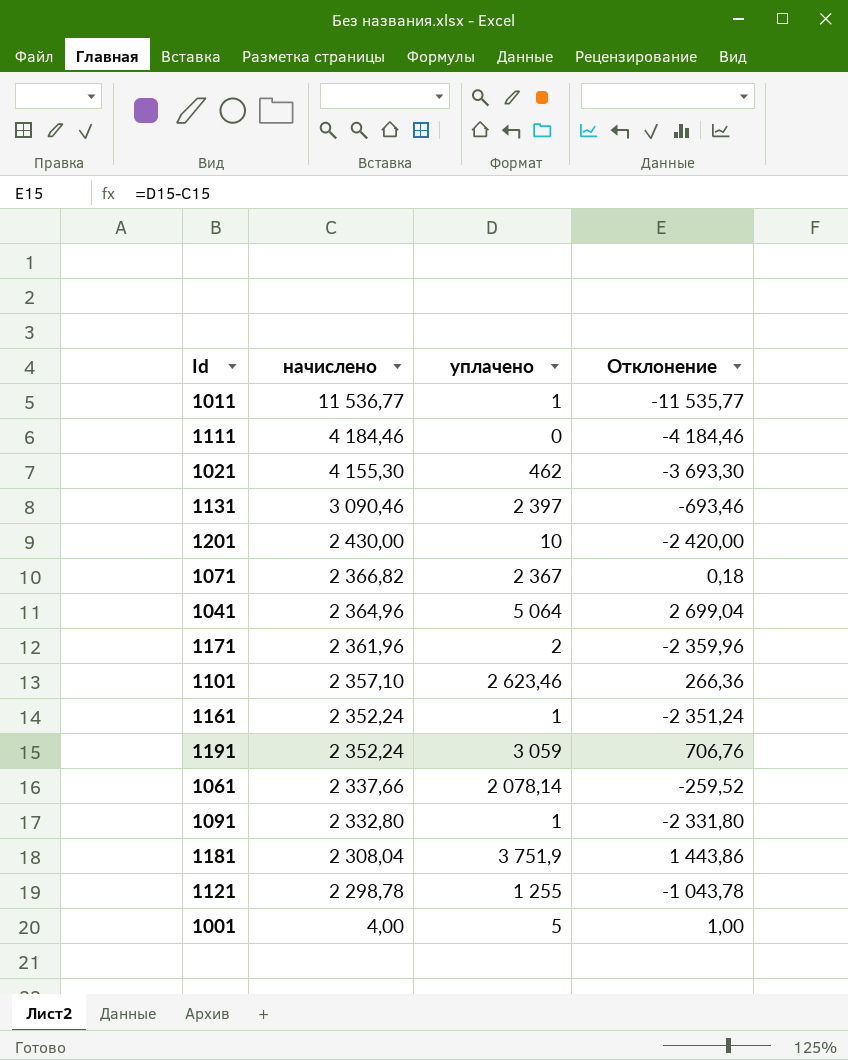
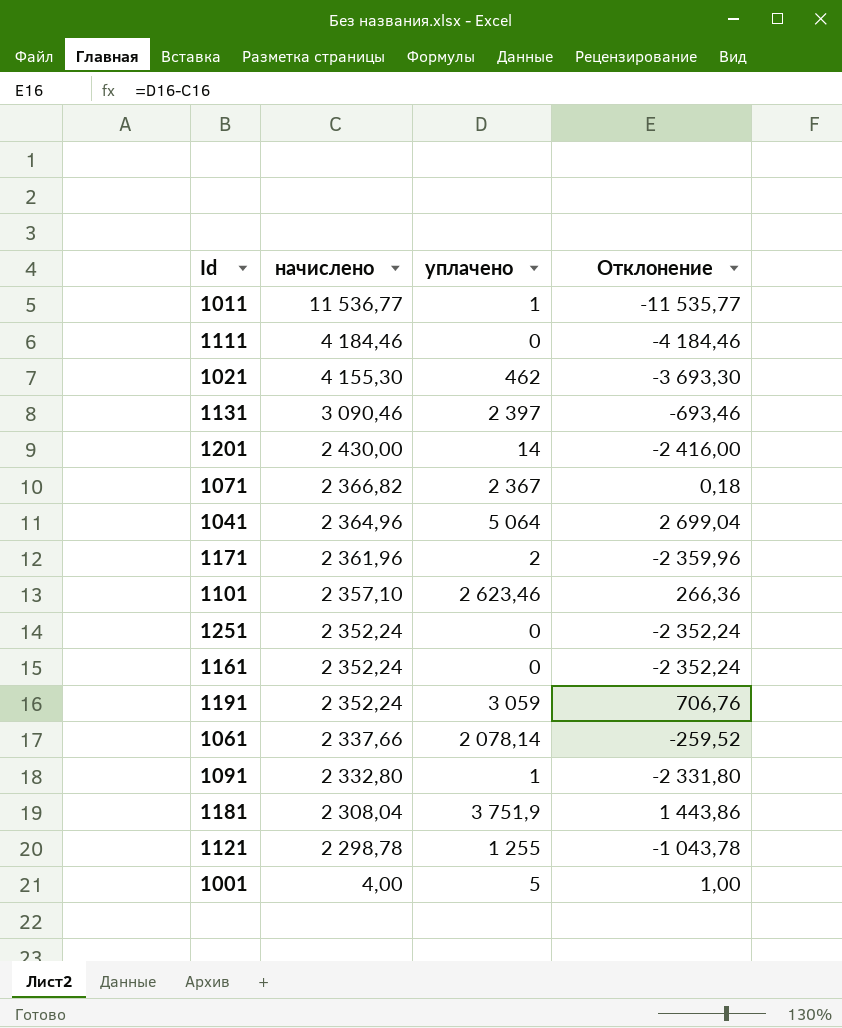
1201 | уплачено: 10 -> 14
1201 | Отклонение: -2 420,00 -> -2 416,00
row 1251: none -> 2 352,24 | 0 | -2 352,24
1161 | уплачено: 1 -> 0
1161 | Отклонение: -2 351,24 -> -2 352,24

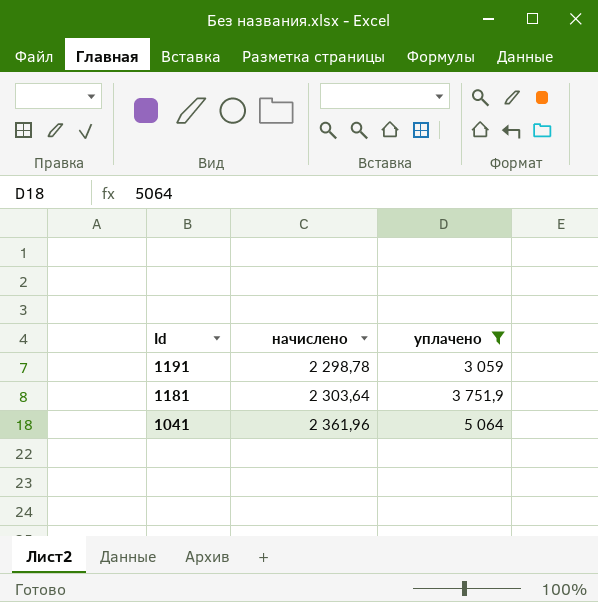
filter: none -> уплачено >= 3 059
row order: начислено descending -> Id descending
column Отклонение | formula: [уплачено] - [начислено] -> none
1191 | начислено: 2 352,24 -> 2 298,78
1181 | начислено: 2 308,04 -> 2 303,64
1041 | начислено: 2 364,96 -> 2 361,96

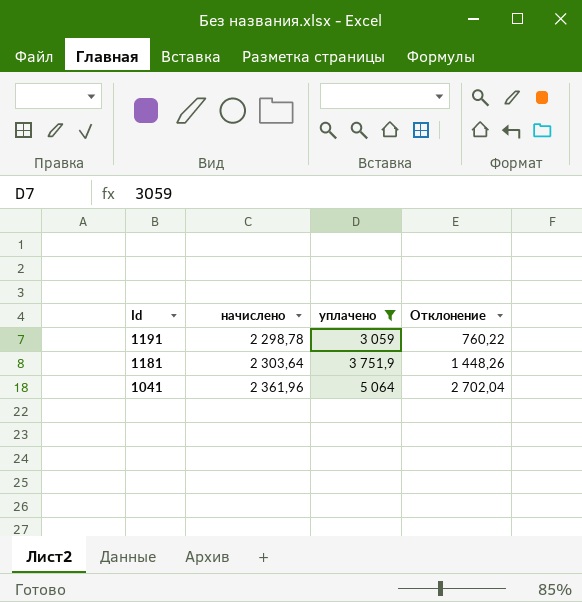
column Отклонение | formula: none -> [уплачено] - [начислено]

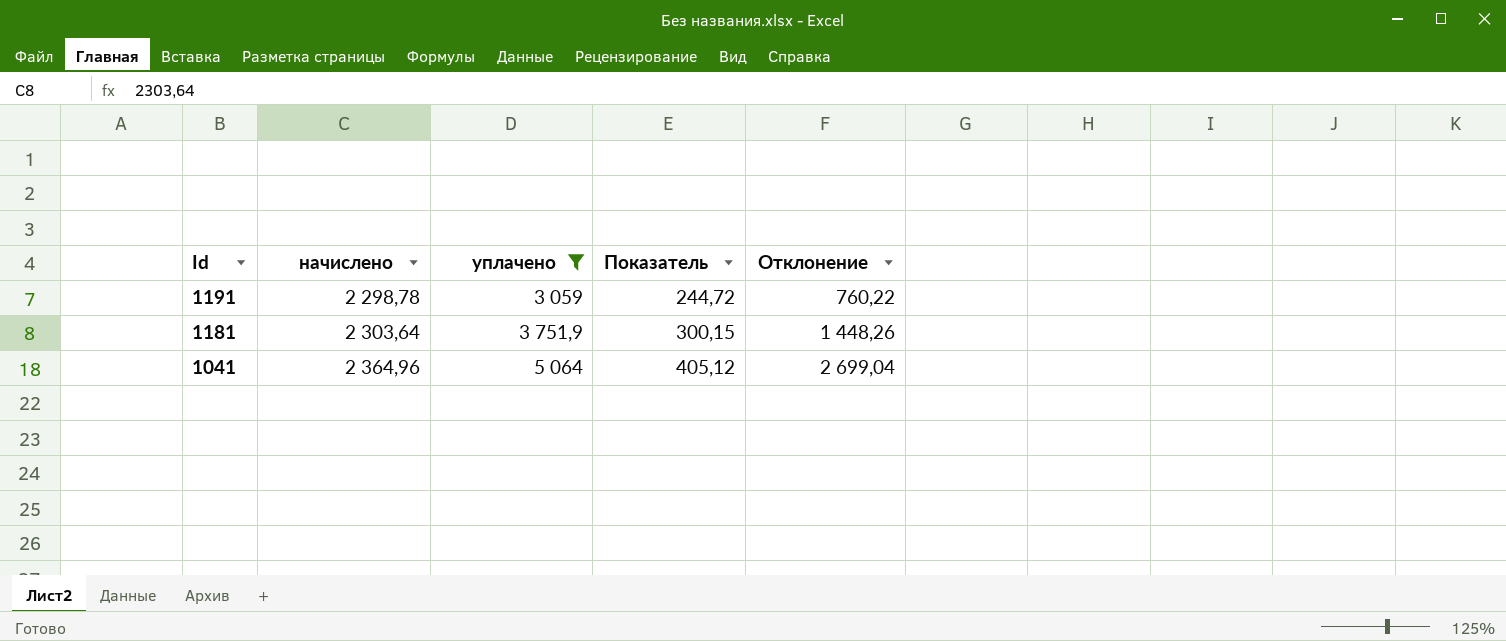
column Показатель | formula: none -> [уплачено] * 0,08
1041 | начислено: 2 361,96 -> 2 364,96
1041 | Отклонение: 2 702,04 -> 2 699,04

